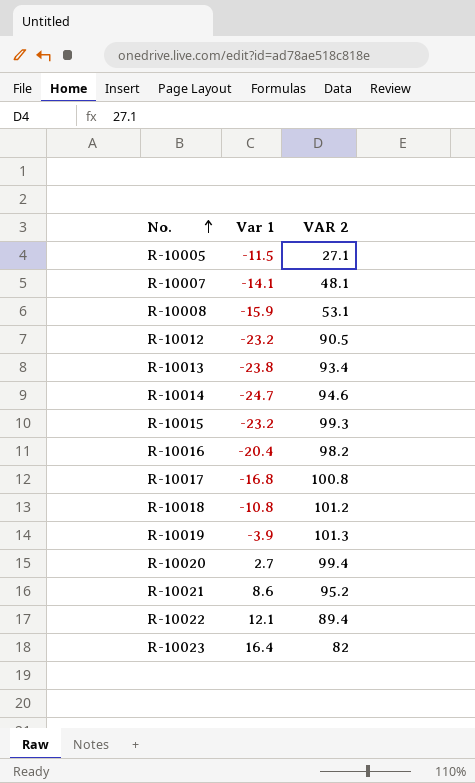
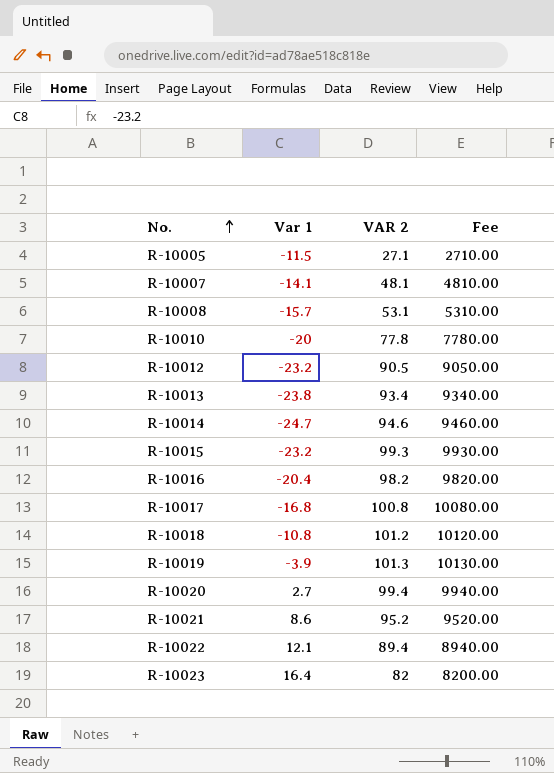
column Fee | formula: none -> [VAR 2] * 100
R-10008 | Var 1: -15.9 -> -15.7
row R-10010: none -> -20 | 77.8 | 7780.00

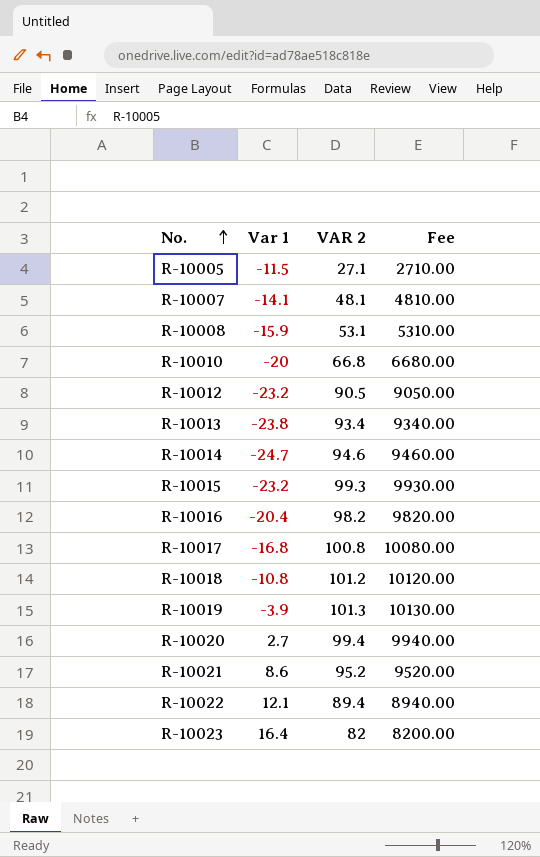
R-10008 | Var 1: -15.7 -> -15.9
R-10010 | VAR 2: 77.8 -> 66.8
R-10010 | Fee: 7780.00 -> 6680.00

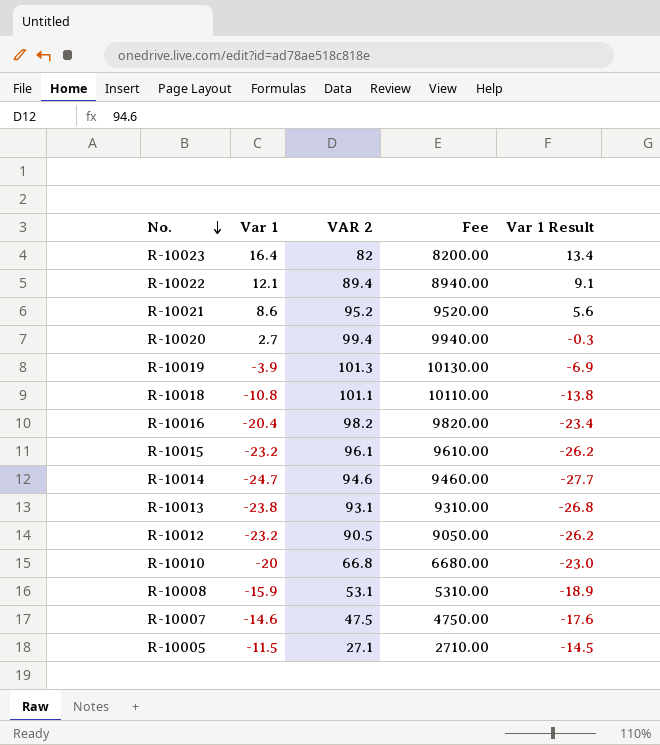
row order: No. ascending -> No. descending
column Var 1 Result | formula: none -> [Var 1] - 3
row R-10017: -16.8 | 100.8 | 10080.00 -> none
R-10018 | VAR 2: 101.2 -> 101.1
R-10018 | Fee: 10120.00 -> 10110.00
R-10015 | VAR 2: 99.3 -> 96.1
R-10015 | Fee: 9930.00 -> 9610.00
R-10013 | VAR 2: 93.4 -> 93.1
R-10013 | Fee: 9340.00 -> 9310.00
R-10007 | Var 1: -14.1 -> -14.6
R-10007 | VAR 2: 48.1 -> 47.5
R-10007 | Fee: 4810.00 -> 4750.00

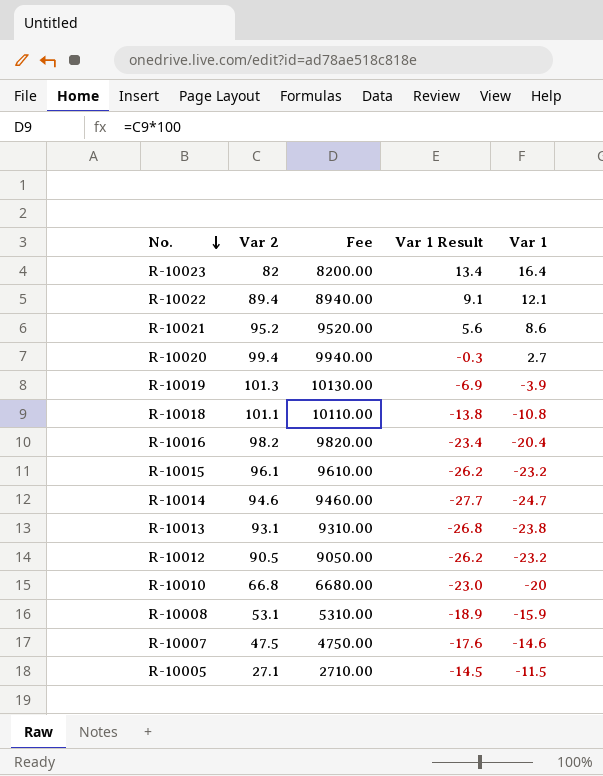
column name: VAR 2 -> Var 2
column Var 1 | position: 2 -> 5

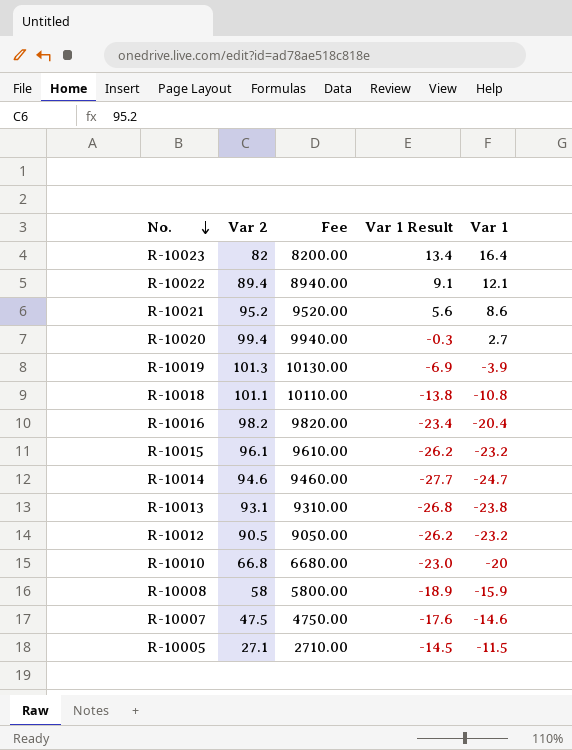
R-10008 | Var 2: 53.1 -> 58
R-10008 | Fee: 5310.00 -> 5800.00

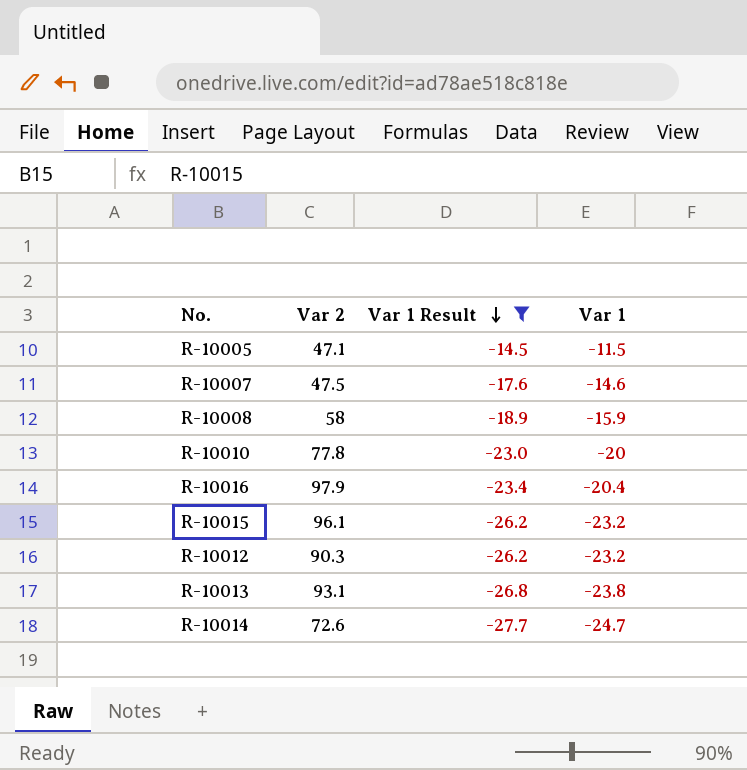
filter: none -> Var 1 Result <= -14.5
row order: No. descending -> Var 1 Result descending
column Fee | formula: [Var 2] * 100 -> none
R-10005 | Var 2: 27.1 -> 47.1
R-10010 | Var 2: 66.8 -> 77.8
R-10016 | Var 2: 98.2 -> 97.9
R-10012 | Var 2: 90.5 -> 90.3
R-10014 | Var 2: 94.6 -> 72.6

